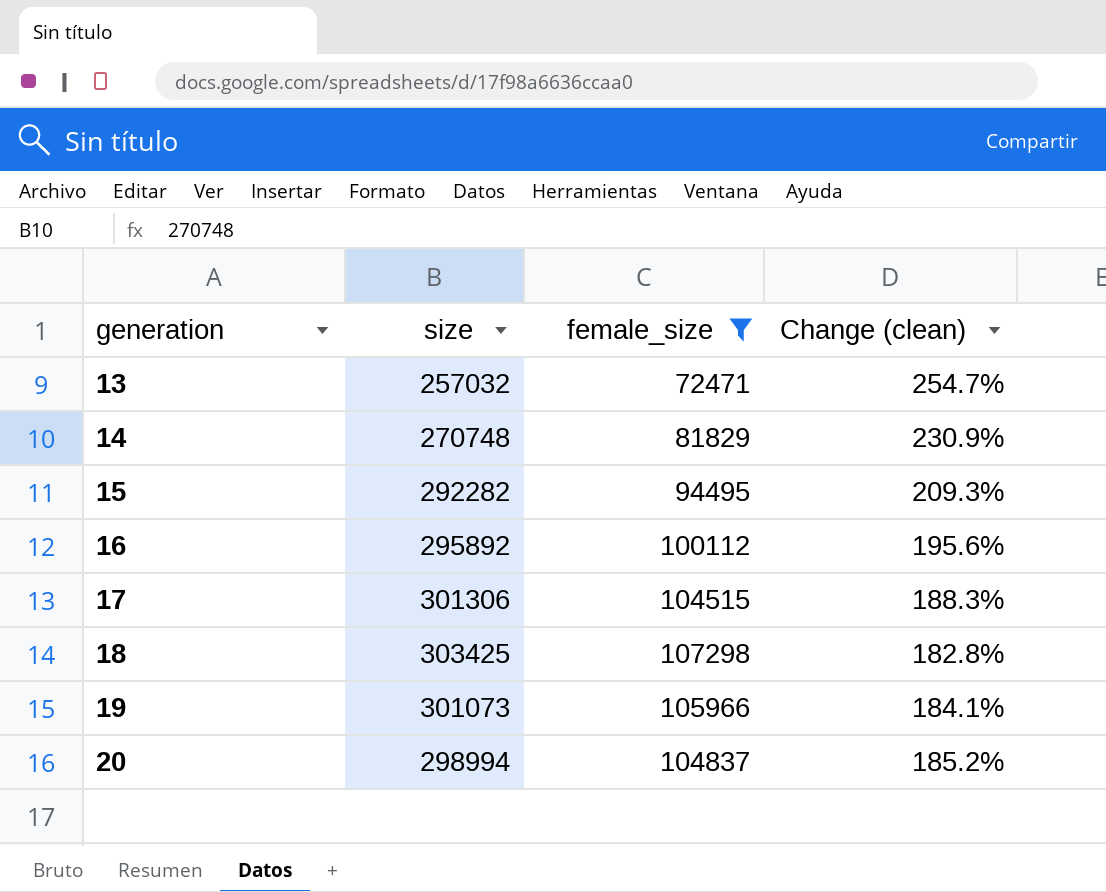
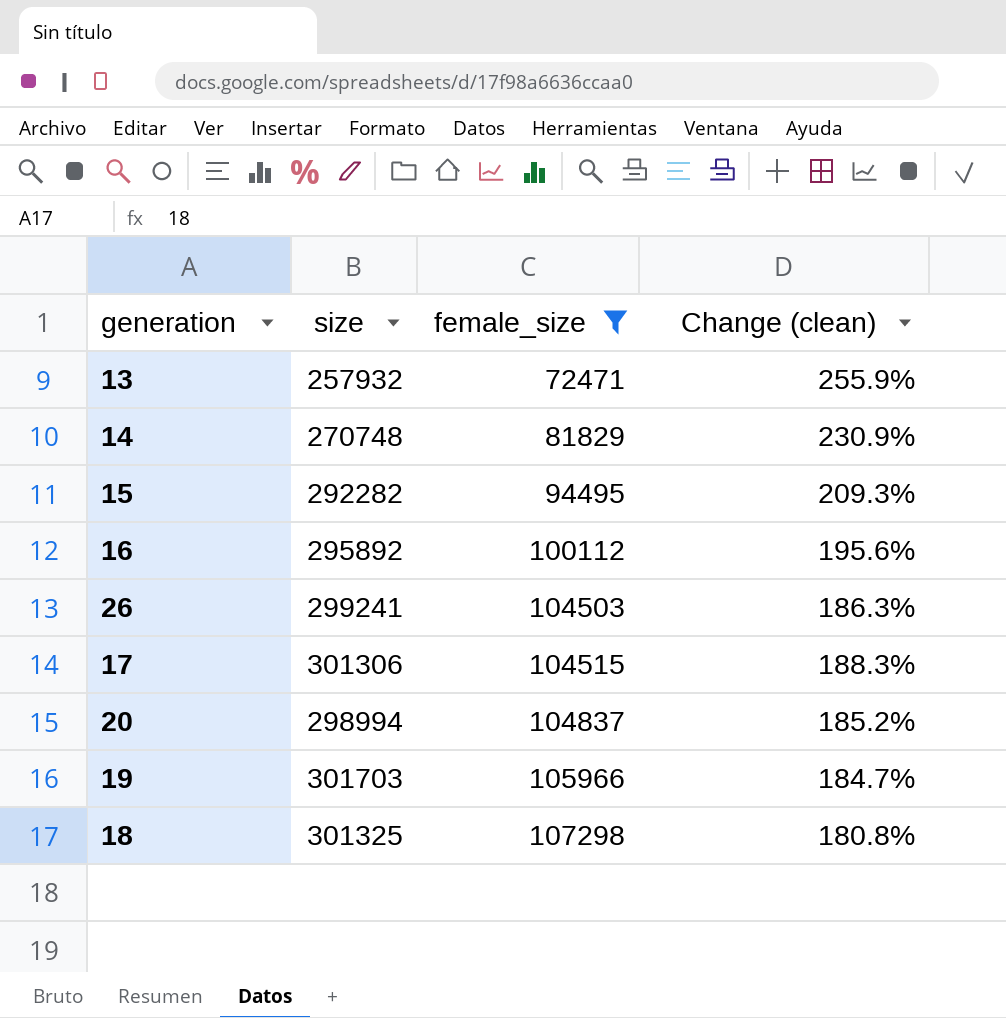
row order: generation ascending -> female_size ascending
13 | size: 257032 -> 257932
13 | Change (clean): 254.7% -> 255.9%
row 26: none -> 299241 | 104503 | 186.3%
19 | size: 301073 -> 301703
19 | Change (clean): 184.1% -> 184.7%
18 | size: 303425 -> 301325
18 | Change (clean): 182.8% -> 180.8%

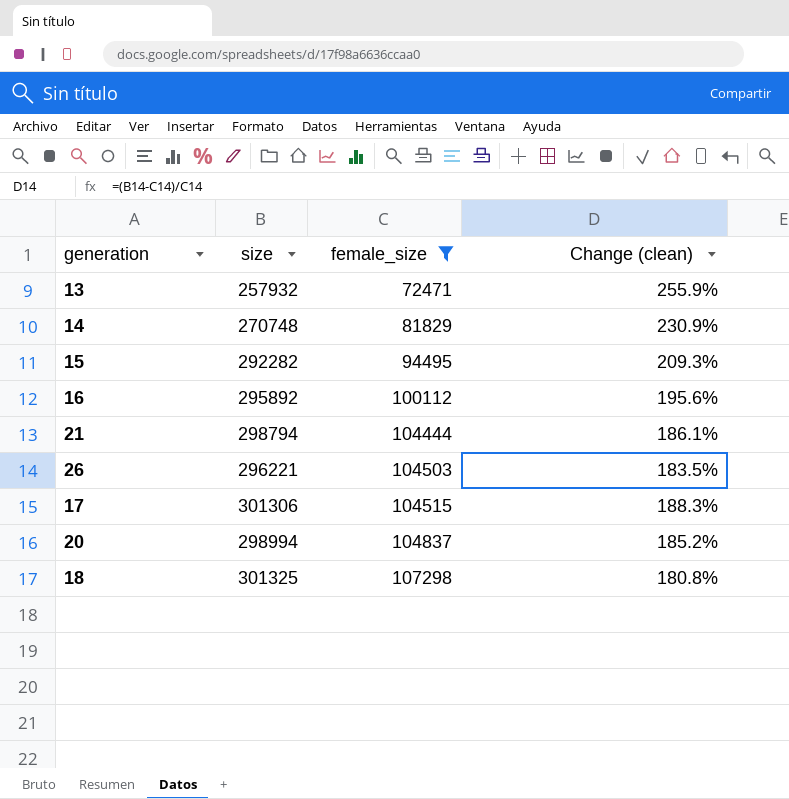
row 19: 301703 | 105966 | 184.7% -> none
row 21: none -> 298794 | 104444 | 186.1%
26 | size: 299241 -> 296221
26 | Change (clean): 186.3% -> 183.5%

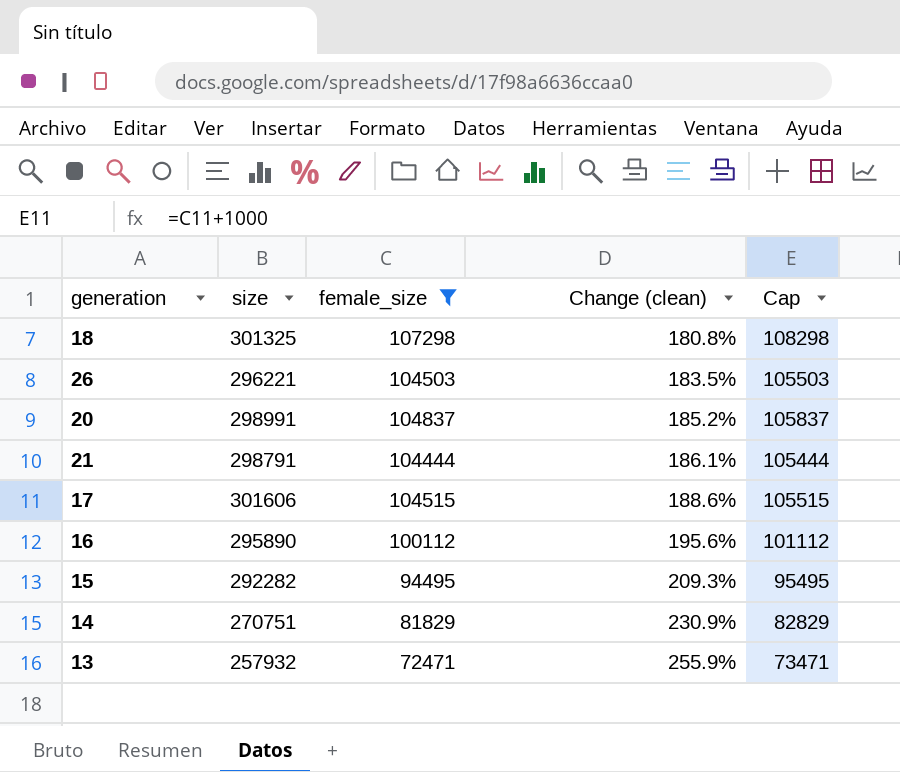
row order: female_size ascending -> Change (clean) ascending
column Cap | formula: none -> [female_size] + 1000
20 | size: 298994 -> 298991
21 | size: 298794 -> 298791
17 | size: 301306 -> 301606
17 | Change (clean): 188.3% -> 188.6%
16 | size: 295892 -> 295890
14 | size: 270748 -> 270751

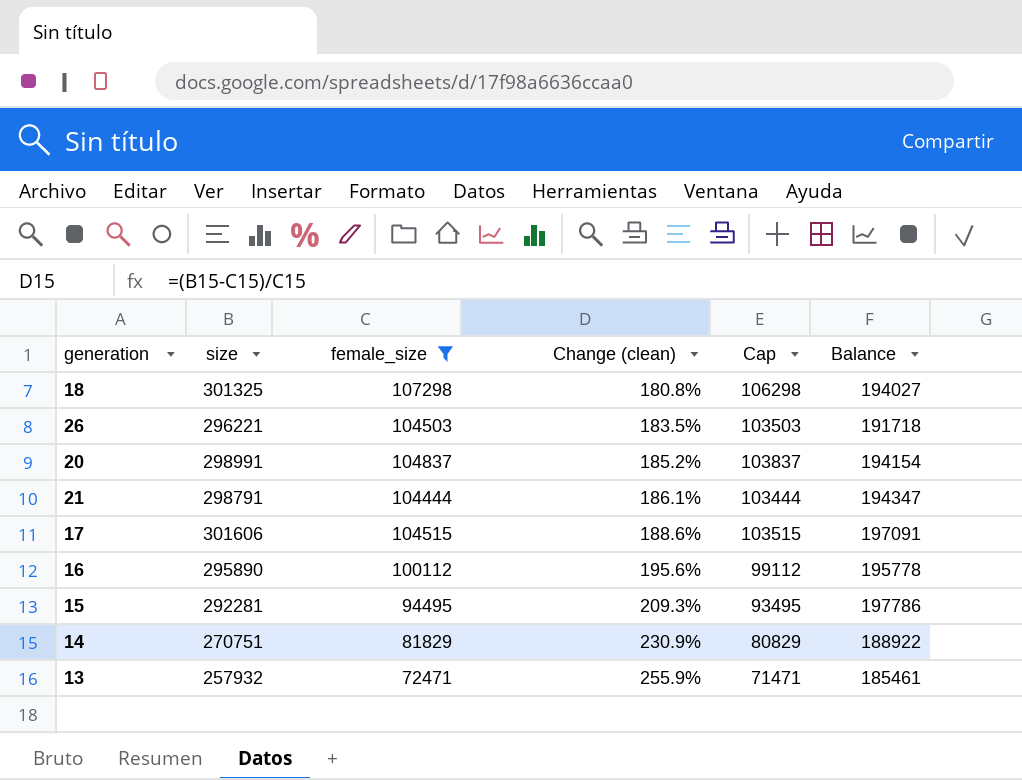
column Cap | formula: [female_size] + 1000 -> [female_size] - 1000
column Balance | formula: none -> [size] - [female_size]
15 | size: 292282 -> 292281

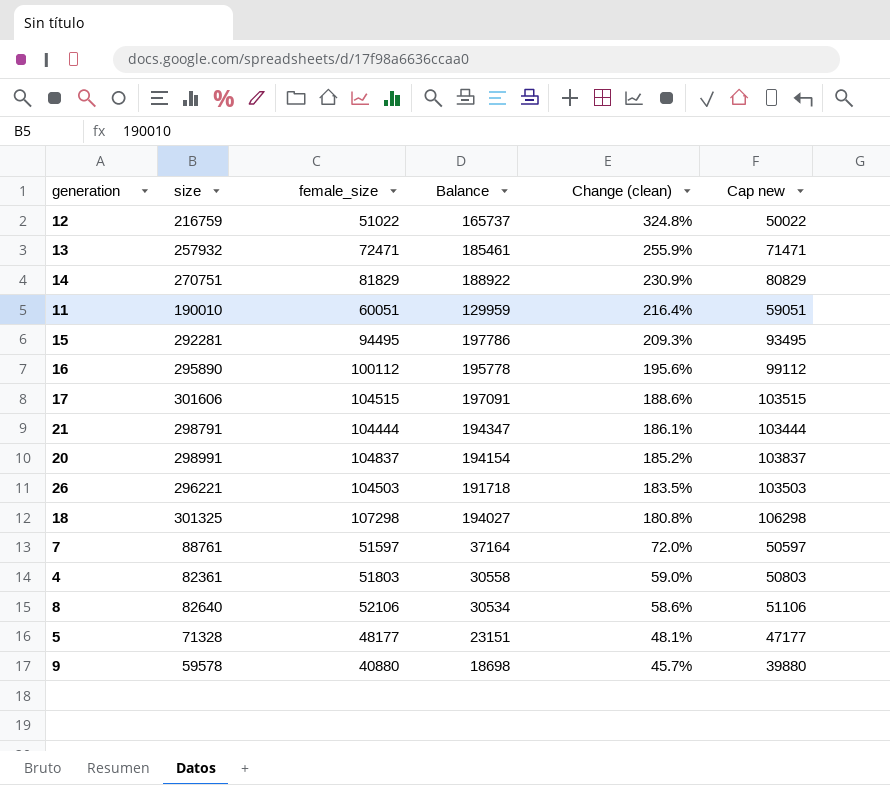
filter: female_size >= 72471 -> none
row order: Change (clean) ascending -> Change (clean) descending
column Balance | position: 6 -> 4
column name: Cap -> Cap new

